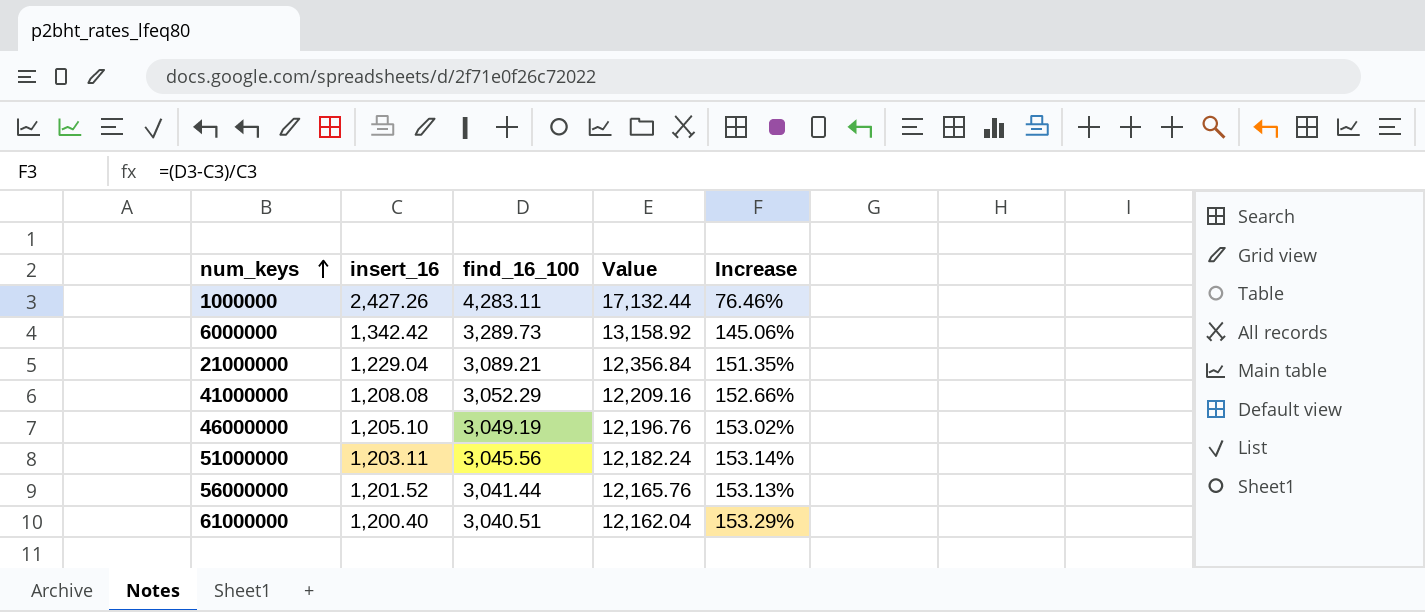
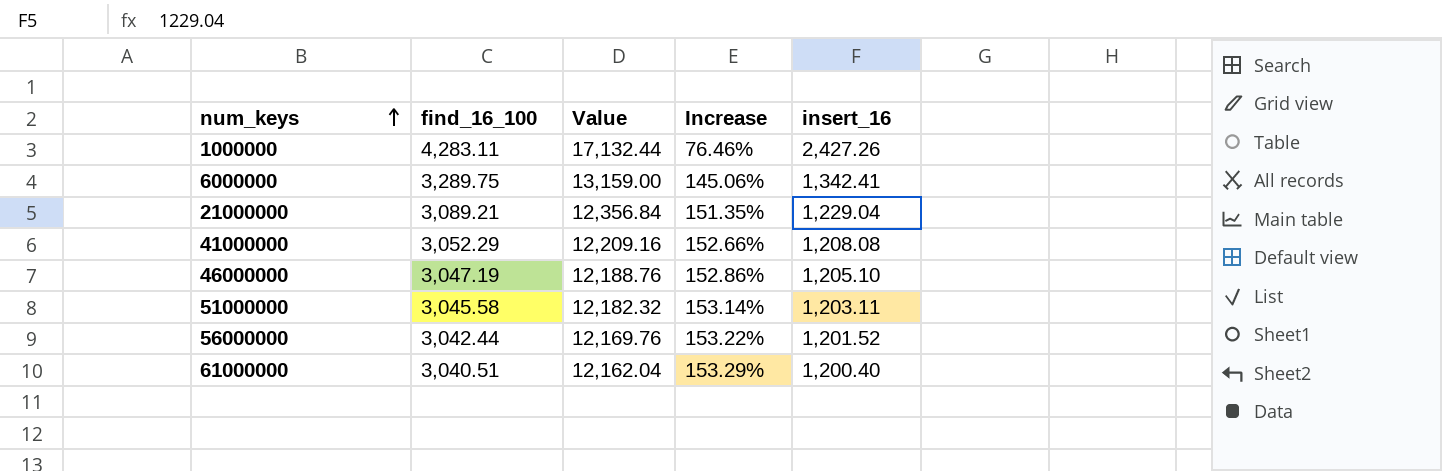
column insert_16 | position: 2 -> 5
6000000 | find_16_100: 3,289.73 -> 3,289.75
6000000 | Value: 13,158.92 -> 13,159.00
6000000 | insert_16: 1,342.42 -> 1,342.41
46000000 | find_16_100: 3,049.19 -> 3,047.19
46000000 | Value: 12,196.76 -> 12,188.76
46000000 | Increase: 153.02% -> 152.86%
51000000 | find_16_100: 3,045.56 -> 3,045.58
51000000 | Value: 12,182.24 -> 12,182.32
56000000 | find_16_100: 3,041.44 -> 3,042.44
56000000 | Value: 12,165.76 -> 12,169.76
56000000 | Increase: 153.13% -> 153.22%

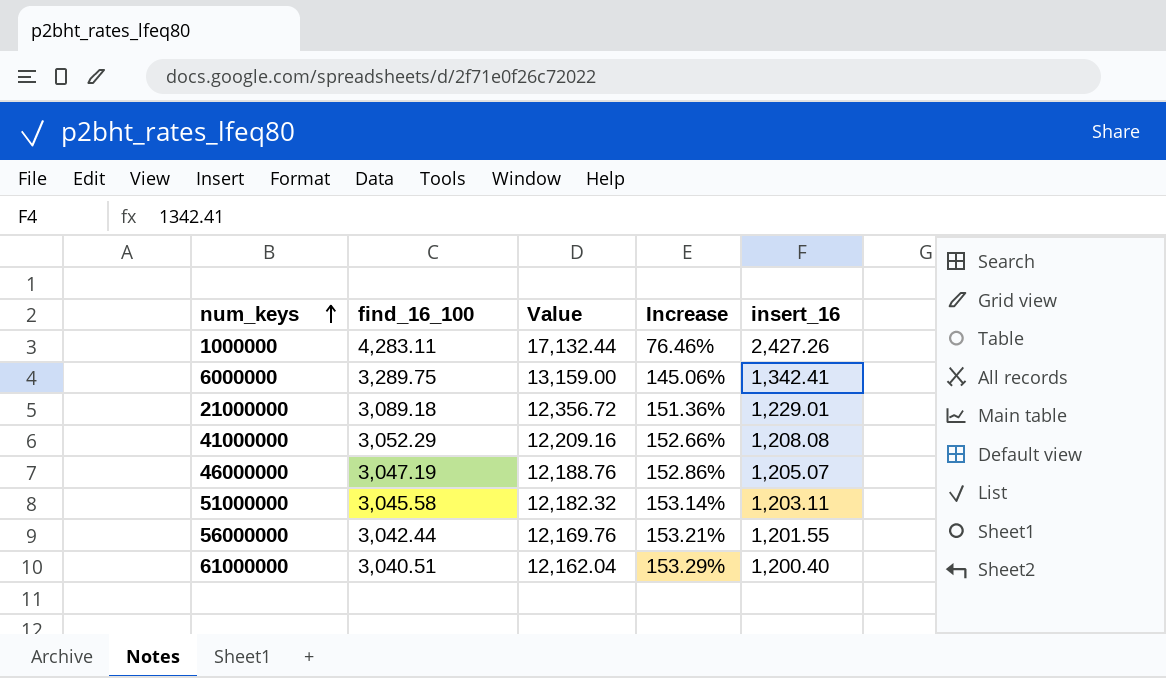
21000000 | find_16_100: 3,089.21 -> 3,089.18
21000000 | Value: 12,356.84 -> 12,356.72
21000000 | Increase: 151.35% -> 151.36%
21000000 | insert_16: 1,229.04 -> 1,229.01
46000000 | insert_16: 1,205.10 -> 1,205.07
56000000 | Increase: 153.22% -> 153.21%
56000000 | insert_16: 1,201.52 -> 1,201.55

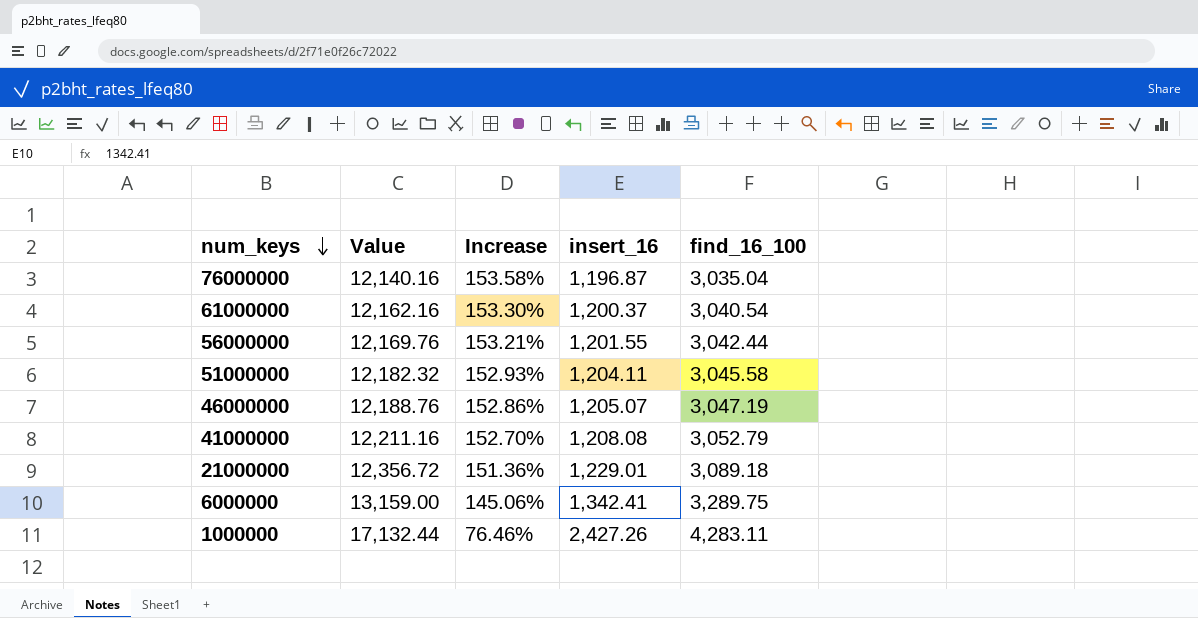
row order: num_keys ascending -> num_keys descending
column find_16_100 | position: 2 -> 5
row 76000000: none -> 12,140.16 | 153.58% | 1,196.87 | 3,035.04
61000000 | Value: 12,162.04 -> 12,162.16
61000000 | Increase: 153.29% -> 153.30%
61000000 | insert_16: 1,200.40 -> 1,200.37
61000000 | find_16_100: 3,040.51 -> 3,040.54
51000000 | Increase: 153.14% -> 152.93%
51000000 | insert_16: 1,203.11 -> 1,204.11
41000000 | Value: 12,209.16 -> 12,211.16
41000000 | Increase: 152.66% -> 152.70%
41000000 | find_16_100: 3,052.29 -> 3,052.79

